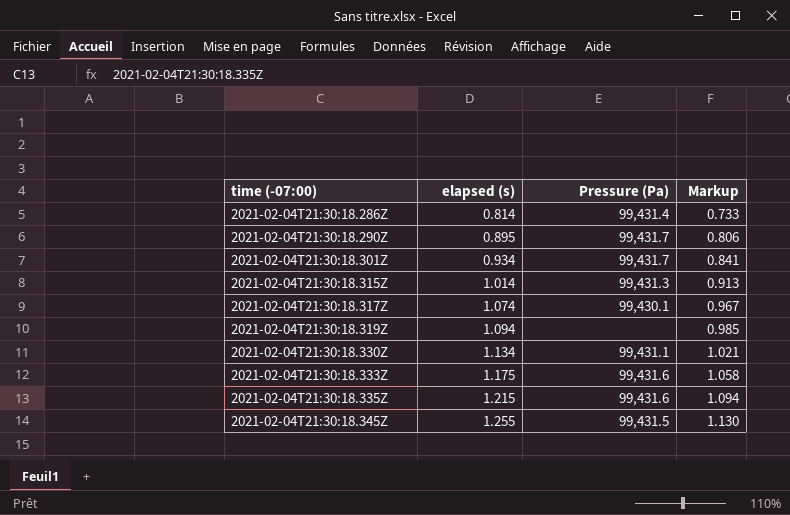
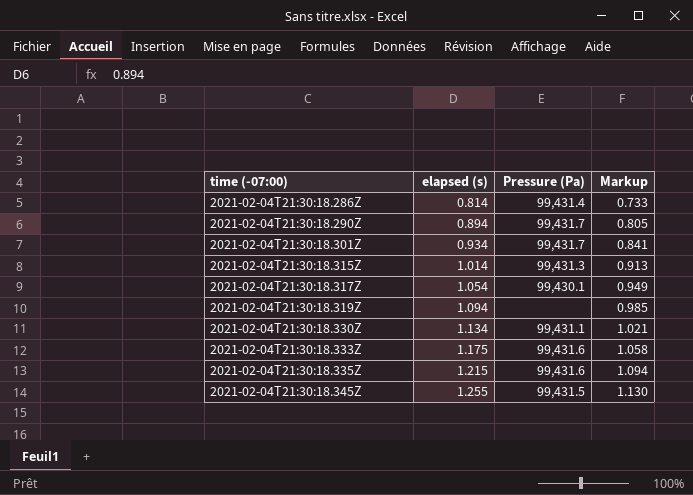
2021-02-04T21:30:18.290Z | elapsed (s): 0.895 -> 0.894
2021-02-04T21:30:18.290Z | Markup: 0.806 -> 0.805
2021-02-04T21:30:18.317Z | elapsed (s): 1.074 -> 1.054
2021-02-04T21:30:18.317Z | Markup: 0.967 -> 0.949

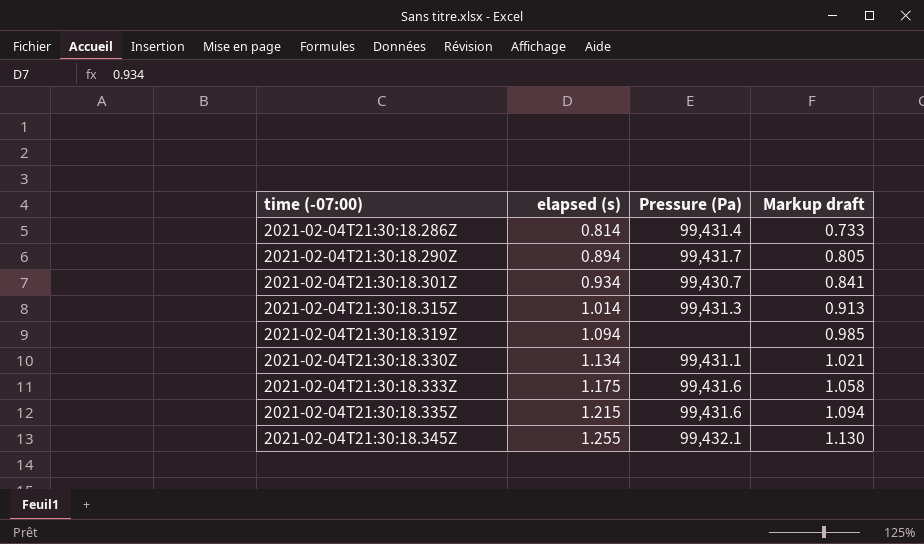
column name: Markup -> Markup draft
row 2021-02-04T21:30:18.317Z: 1.054 | 99,430.1 | 0.949 -> none
2021-02-04T21:30:18.301Z | Pressure (Pa): 99,431.7 -> 99,430.7
2021-02-04T21:30:18.345Z | Pressure (Pa): 99,431.5 -> 99,432.1

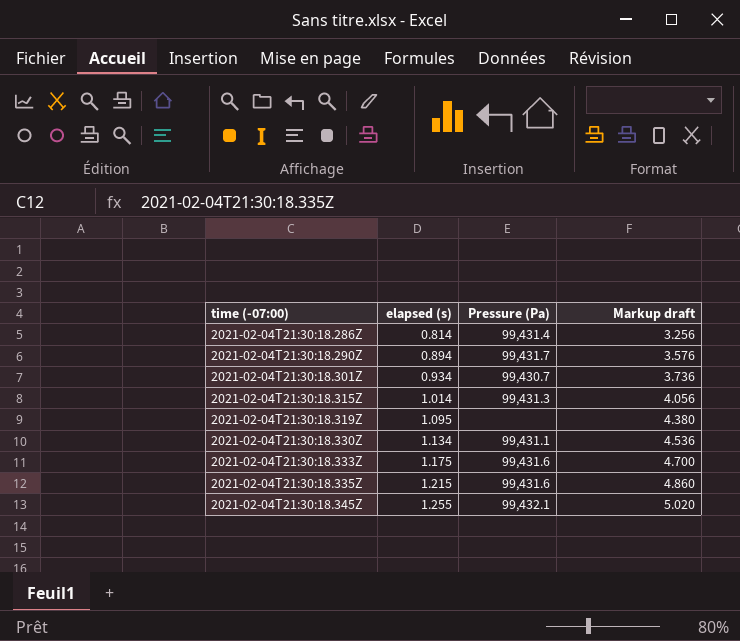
column Markup draft | formula: [elapsed (s)] * 0.9 -> [elapsed (s)] * 4
2021-02-04T21:30:18.319Z | elapsed (s): 1.094 -> 1.095

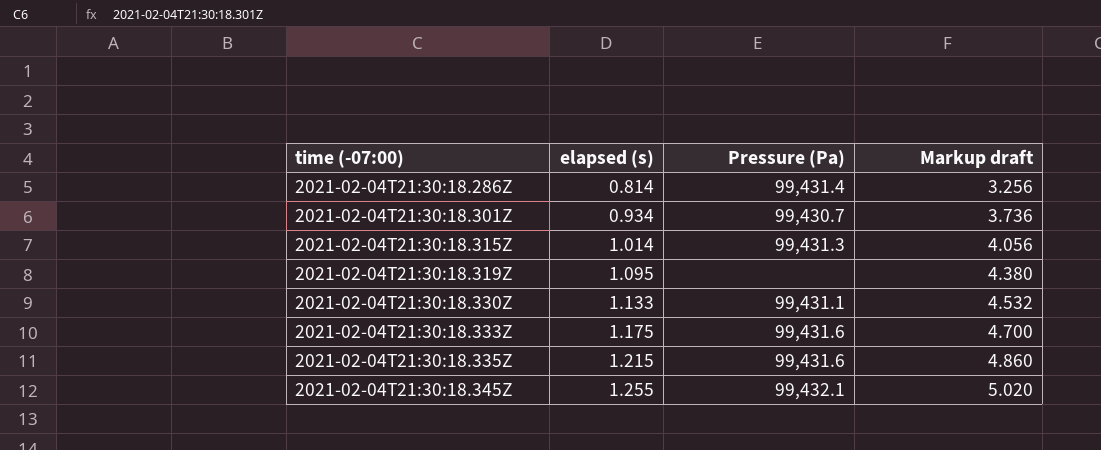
row 2021-02-04T21:30:18.290Z: 0.894 | 99,431.7 | 3.576 -> none
2021-02-04T21:30:18.330Z | elapsed (s): 1.134 -> 1.133
2021-02-04T21:30:18.330Z | Markup draft: 4.536 -> 4.532

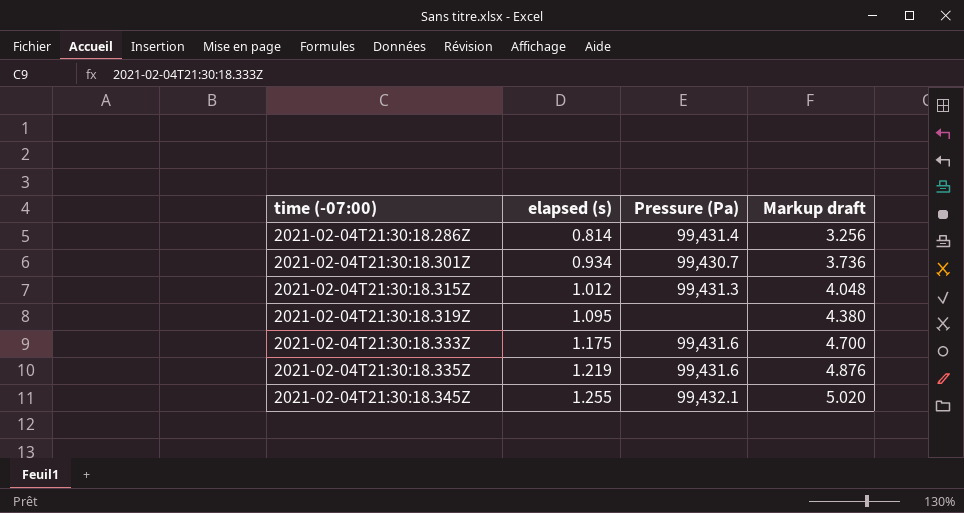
row 2021-02-04T21:30:18.330Z: 1.133 | 99,431.1 | 4.532 -> none
2021-02-04T21:30:18.315Z | elapsed (s): 1.014 -> 1.012
2021-02-04T21:30:18.315Z | Markup draft: 4.056 -> 4.048
2021-02-04T21:30:18.335Z | elapsed (s): 1.215 -> 1.219
2021-02-04T21:30:18.335Z | Markup draft: 4.860 -> 4.876

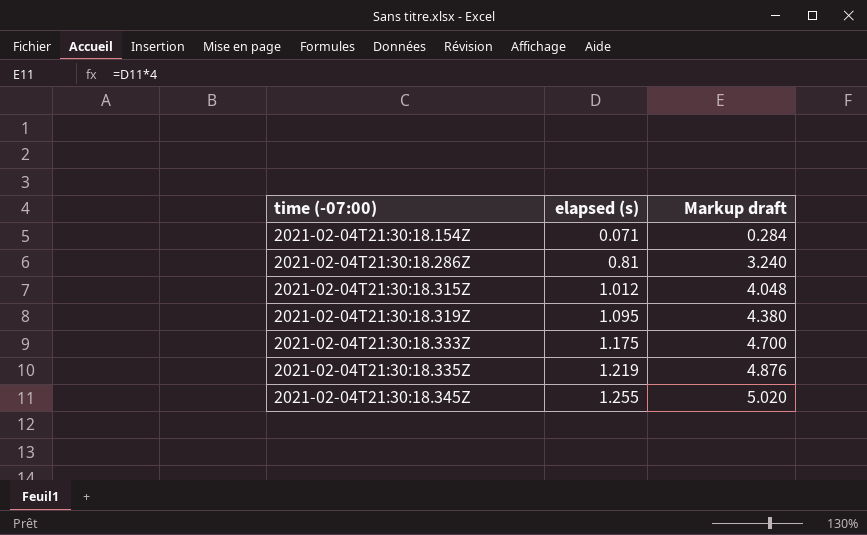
column Pressure (Pa) | position: 3 -> none
row 2021-02-04T21:30:18.301Z: 0.934 | 99,430.7 | 3.736 -> none
row 2021-02-04T21:30:18.154Z: none -> 0.071 | 0.284
2021-02-04T21:30:18.286Z | elapsed (s): 0.814 -> 0.81
2021-02-04T21:30:18.286Z | Markup draft: 3.256 -> 3.240

